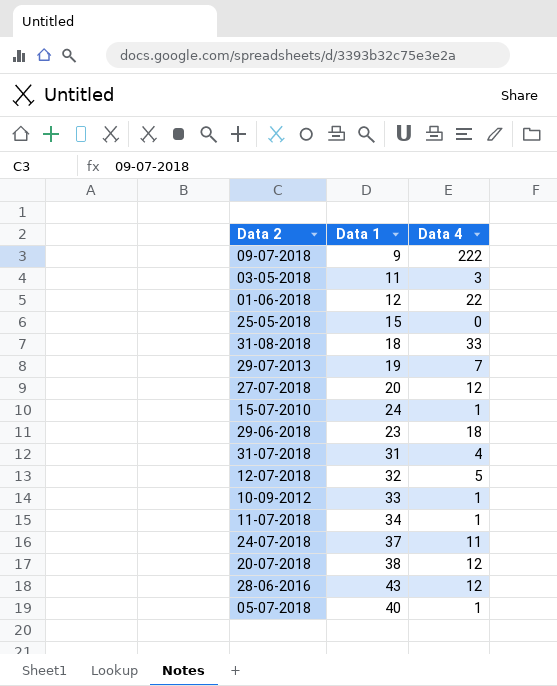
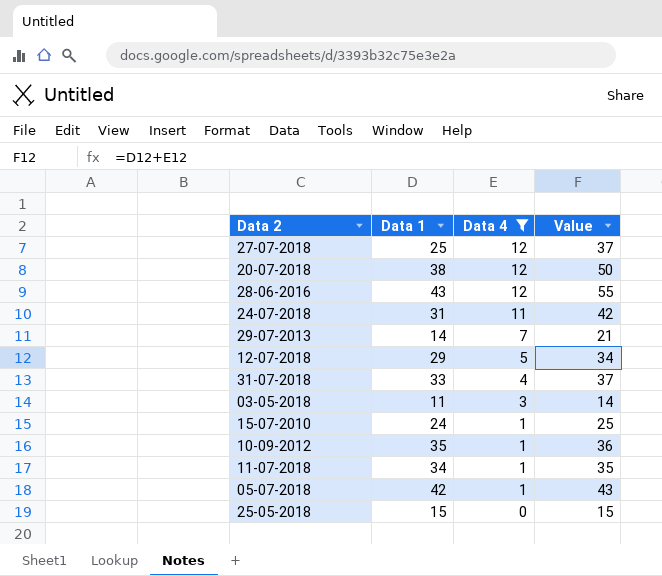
filter: none -> Data 4 <= 12
row order: none -> Data 4 descending
column Value | formula: none -> [Data 1] + [Data 4]
27-07-2018 | Data 1: 20 -> 25
24-07-2018 | Data 1: 37 -> 31
29-07-2013 | Data 1: 19 -> 14
12-07-2018 | Data 1: 32 -> 29
31-07-2018 | Data 1: 31 -> 33
10-09-2012 | Data 1: 33 -> 35
05-07-2018 | Data 1: 40 -> 42

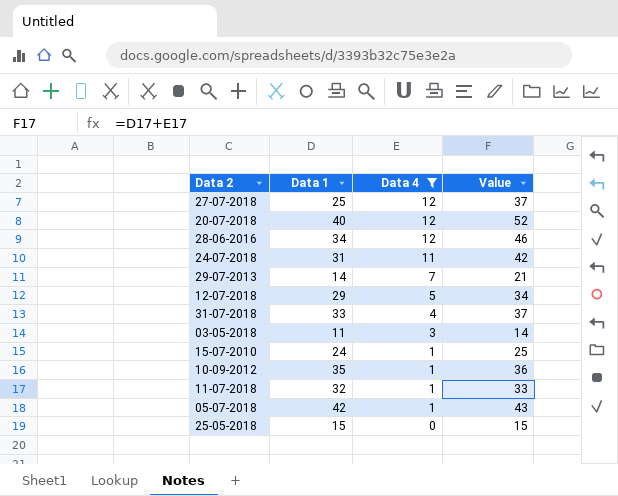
20-07-2018 | Data 1: 38 -> 40
20-07-2018 | Value: 50 -> 52
28-06-2016 | Data 1: 43 -> 34
28-06-2016 | Value: 55 -> 46
11-07-2018 | Data 1: 34 -> 32
11-07-2018 | Value: 35 -> 33

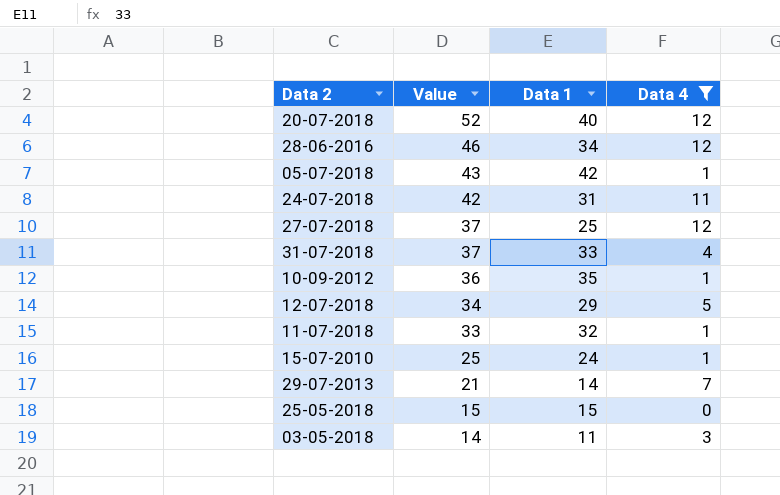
row order: Data 4 descending -> Value descending
column Value | position: 4 -> 2

